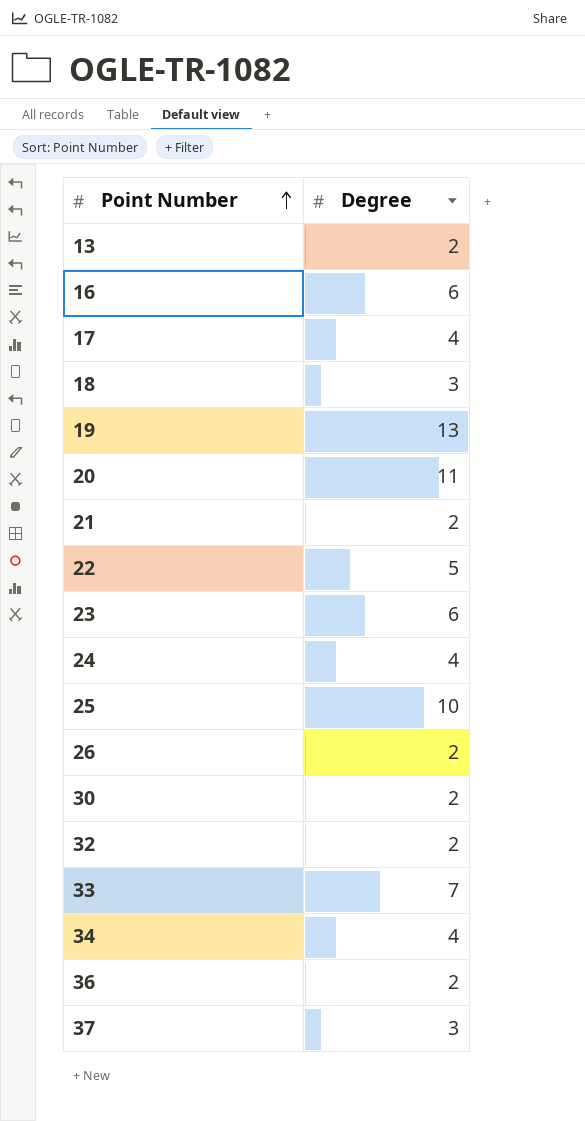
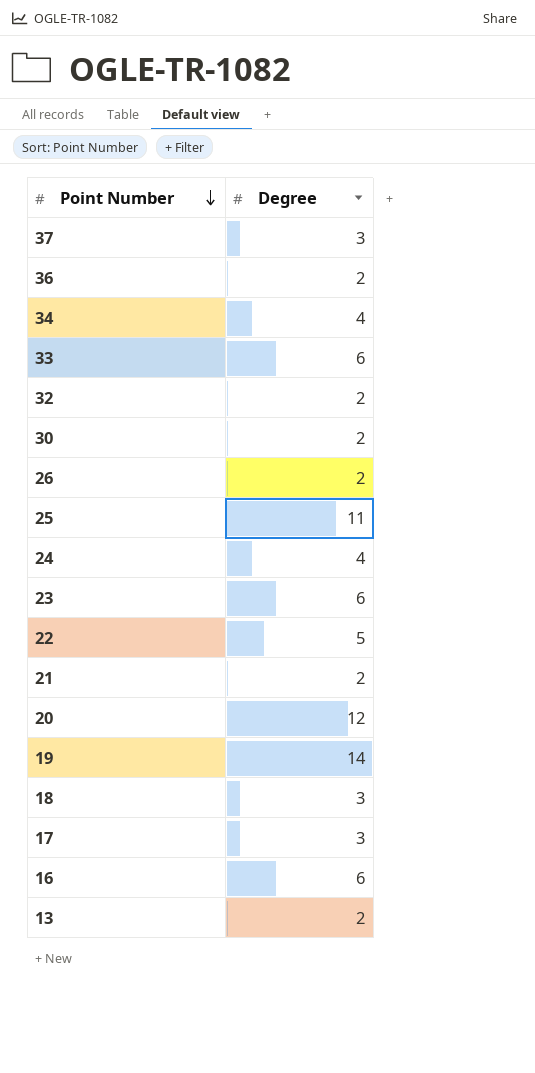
row order: Point Number ascending -> Point Number descending
33 | Degree: 7 -> 6
25 | Degree: 10 -> 11
20 | Degree: 11 -> 12
19 | Degree: 13 -> 14
17 | Degree: 4 -> 3

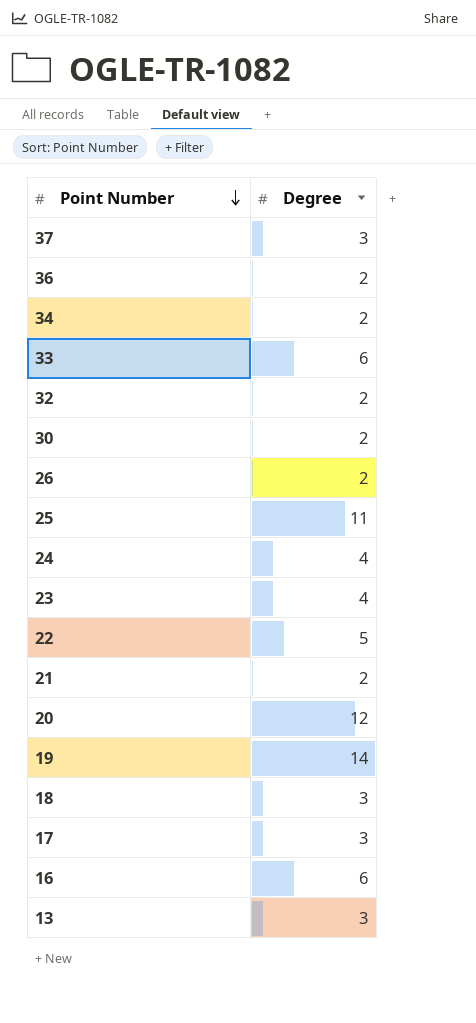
34 | Degree: 4 -> 2
23 | Degree: 6 -> 4
13 | Degree: 2 -> 3

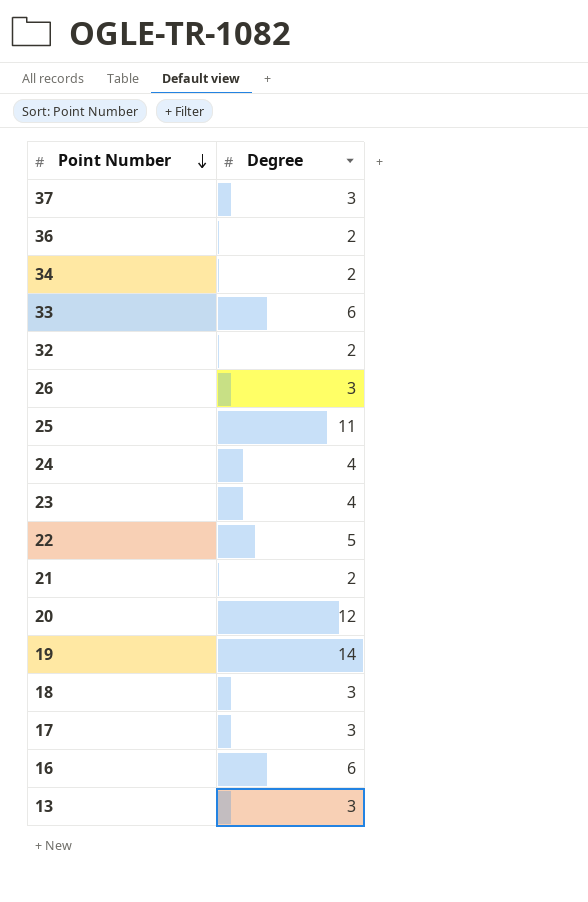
row 30: 2 -> none
26 | Degree: 2 -> 3

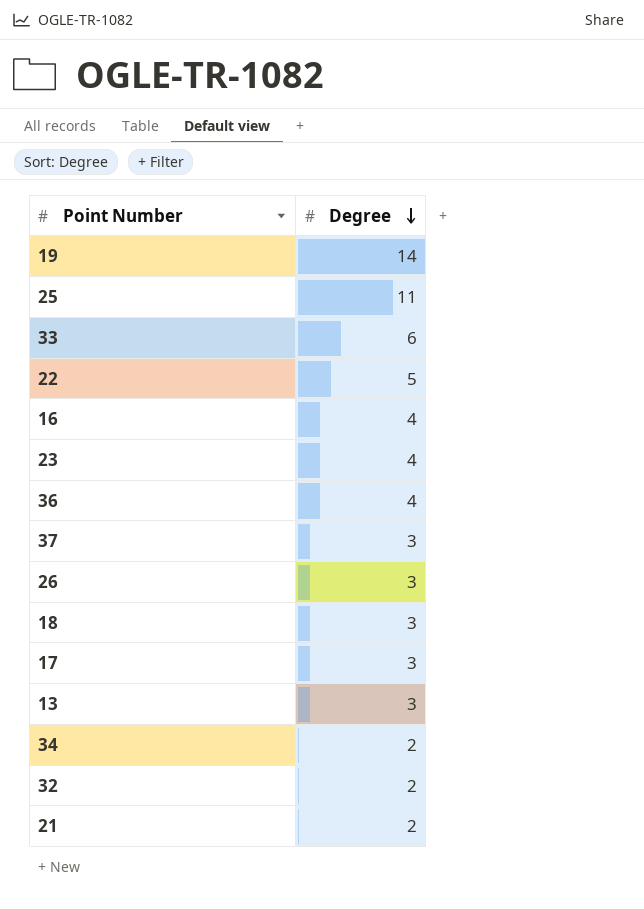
row order: Point Number descending -> Degree descending
row 24: 4 -> none
row 20: 12 -> none
16 | Degree: 6 -> 4
36 | Degree: 2 -> 4

